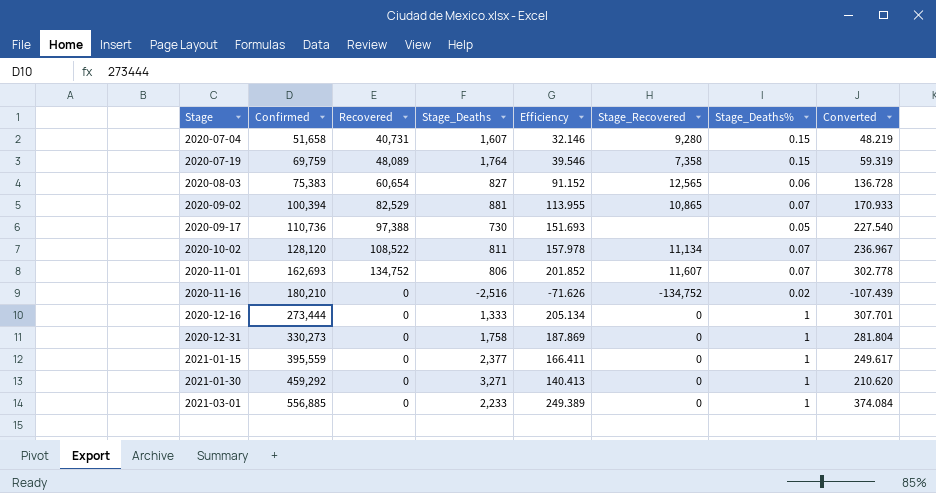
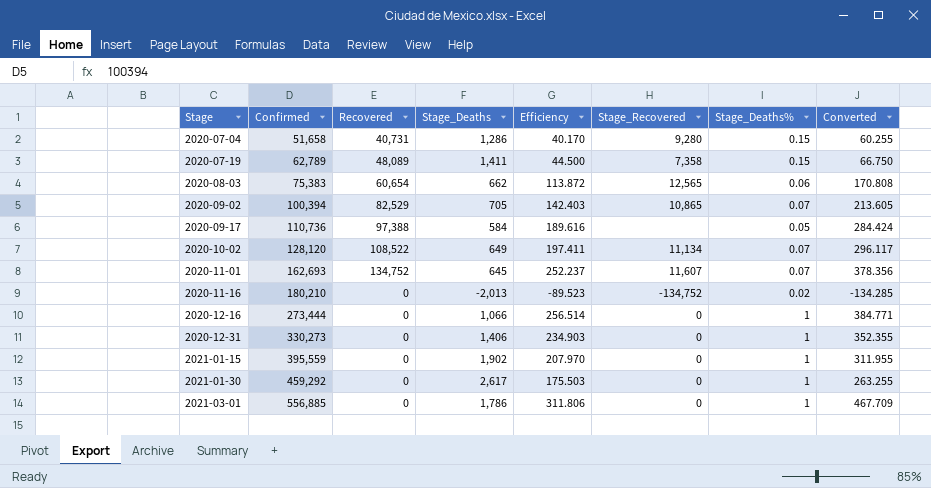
2020-07-04 | Stage_Deaths: 1,607 -> 1,286
2020-07-04 | Efficiency: 32.146 -> 40.170
2020-07-04 | Converted: 48.219 -> 60.255
2020-07-19 | Confirmed: 69,759 -> 62,789
2020-07-19 | Stage_Deaths: 1,764 -> 1,411
2020-07-19 | Efficiency: 39.546 -> 44.500
2020-07-19 | Converted: 59.319 -> 66.750
2020-08-03 | Stage_Deaths: 827 -> 662
2020-08-03 | Efficiency: 91.152 -> 113.872
2020-08-03 | Converted: 136.728 -> 170.808
2020-09-02 | Stage_Deaths: 881 -> 705
2020-09-02 | Efficiency: 113.955 -> 142.403
2020-09-02 | Converted: 170.933 -> 213.605
2020-09-17 | Stage_Deaths: 730 -> 584
2020-09-17 | Efficiency: 151.693 -> 189.616
2020-09-17 | Converted: 227.540 -> 284.424
2020-10-02 | Stage_Deaths: 811 -> 649
2020-10-02 | Efficiency: 157.978 -> 197.411
2020-10-02 | Converted: 236.967 -> 296.117
2020-11-01 | Stage_Deaths: 806 -> 645
2020-11-01 | Efficiency: 201.852 -> 252.237
2020-11-01 | Converted: 302.778 -> 378.356
2020-11-16 | Stage_Deaths: -2,516 -> -2,013
2020-11-16 | Efficiency: -71.626 -> -89.523
2020-11-16 | Converted: -107.439 -> -134.285
2020-12-16 | Stage_Deaths: 1,333 -> 1,066
2020-12-16 | Efficiency: 205.134 -> 256.514
2020-12-16 | Converted: 307.701 -> 384.771
2020-12-31 | Stage_Deaths: 1,758 -> 1,406
2020-12-31 | Efficiency: 187.869 -> 234.903
2020-12-31 | Converted: 281.804 -> 352.355
2021-01-15 | Stage_Deaths: 2,377 -> 1,902
2021-01-15 | Efficiency: 166.411 -> 207.970
2021-01-15 | Converted: 249.617 -> 311.955
2021-01-30 | Stage_Deaths: 3,271 -> 2,617
2021-01-30 | Efficiency: 140.413 -> 175.503
2021-01-30 | Converted: 210.620 -> 263.255
2021-03-01 | Stage_Deaths: 2,233 -> 1,786
2021-03-01 | Efficiency: 249.389 -> 311.806
2021-03-01 | Converted: 374.084 -> 467.709

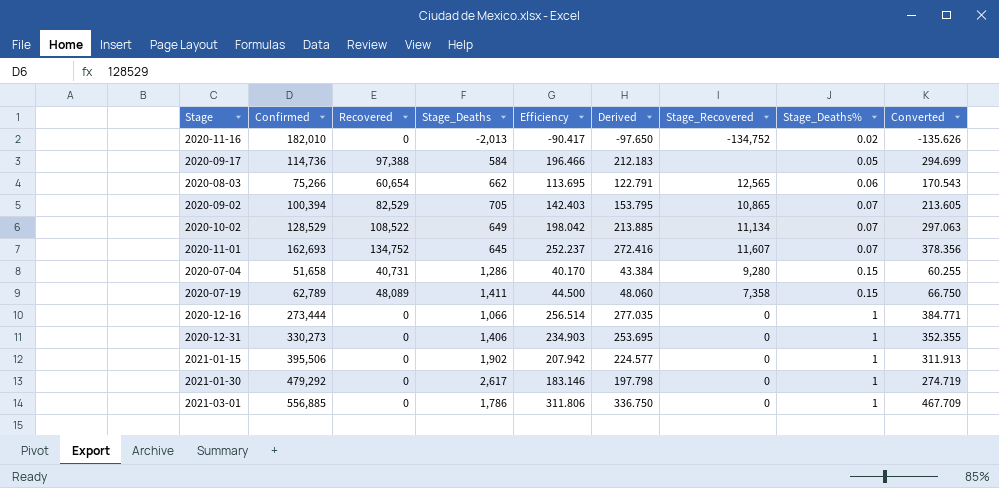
row order: Stage ascending -> Stage_Deaths% ascending
column Derived | formula: none -> [Efficiency] * 1.08
2020-11-16 | Confirmed: 180,210 -> 182,010
2020-11-16 | Efficiency: -89.523 -> -90.417
2020-11-16 | Converted: -134.285 -> -135.626
2020-09-17 | Confirmed: 110,736 -> 114,736
2020-09-17 | Efficiency: 189.616 -> 196.466
2020-09-17 | Converted: 284.424 -> 294.699
2020-08-03 | Confirmed: 75,383 -> 75,266
2020-08-03 | Efficiency: 113.872 -> 113.695
2020-08-03 | Converted: 170.808 -> 170.543
2020-10-02 | Confirmed: 128,120 -> 128,529
2020-10-02 | Efficiency: 197.411 -> 198.042
2020-10-02 | Converted: 296.117 -> 297.063
2021-01-15 | Confirmed: 395,559 -> 395,506
2021-01-15 | Efficiency: 207.970 -> 207.942
2021-01-15 | Converted: 311.955 -> 311.913
2021-01-30 | Confirmed: 459,292 -> 479,292
2021-01-30 | Efficiency: 175.503 -> 183.146
2021-01-30 | Converted: 263.255 -> 274.719

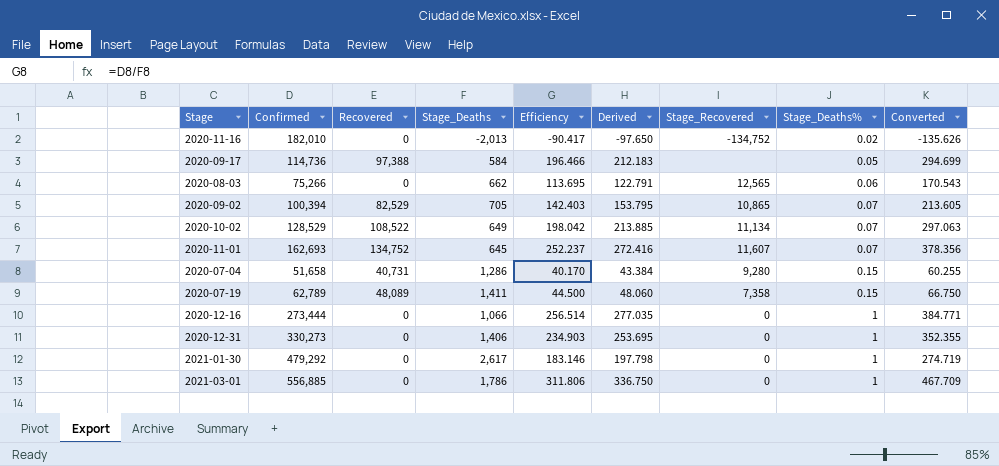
row 2021-01-15: 395,506 | 0 | 1,902 | 207.942 | 224.577 | 0 | 1 | 311.913 -> none
2020-08-03 | Recovered: 60,654 -> 0

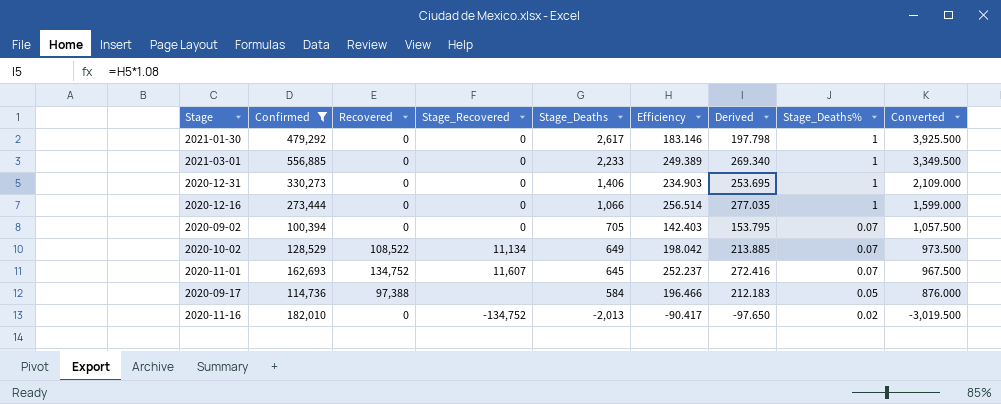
filter: none -> Confirmed >= 100,394
row order: Stage_Deaths% ascending -> Stage_Deaths descending
column Stage_Recovered | position: 7 -> 4
column Converted | formula: [Efficiency] * 1.5 -> [Stage_Deaths] * 1.5
2021-03-01 | Stage_Deaths: 1,786 -> 2,233
2021-03-01 | Efficiency: 311.806 -> 249.389
2021-03-01 | Derived: 336.750 -> 269.340
2020-09-02 | Recovered: 82,529 -> 0
2020-09-02 | Stage_Recovered: 10,865 -> 0

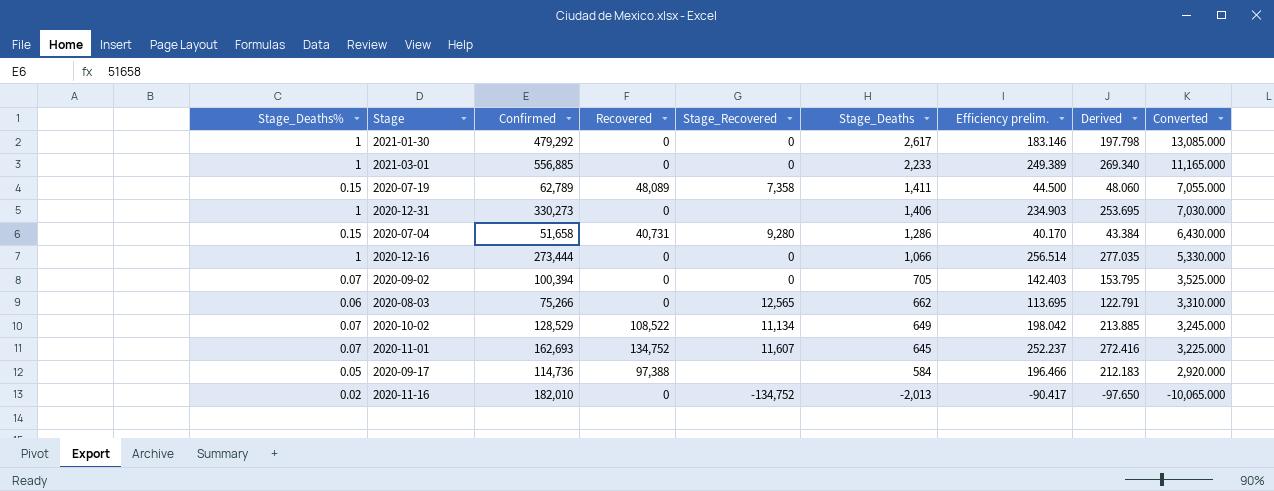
filter: Confirmed >= 100,394 -> none
column Stage_Deaths% | position: 8 -> 1
column name: Efficiency -> Efficiency prelim.
column Converted | formula: [Stage_Deaths] * 1.5 -> [Stage_Deaths] * 5
2020-12-31 | Stage_Recovered: 0 -> none

